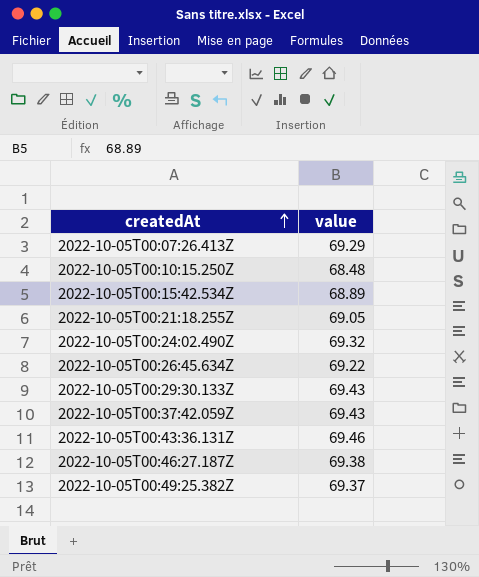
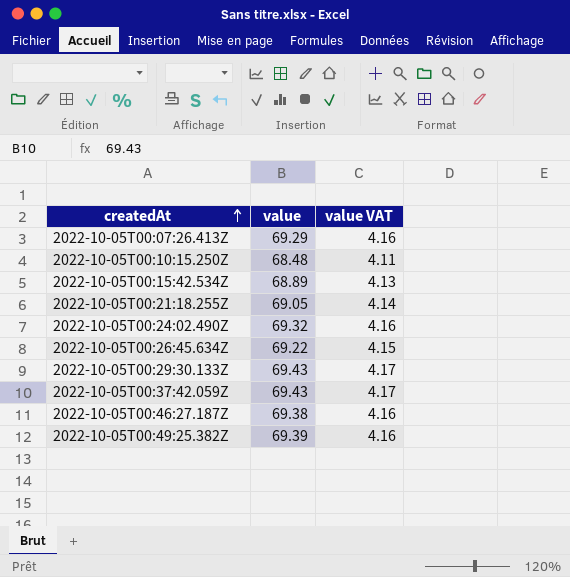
column value VAT | formula: none -> [value] * 0.06
row 2022-10-05T00:43:36.131Z: 69.46 -> none
2022-10-05T00:49:25.382Z | value: 69.37 -> 69.39

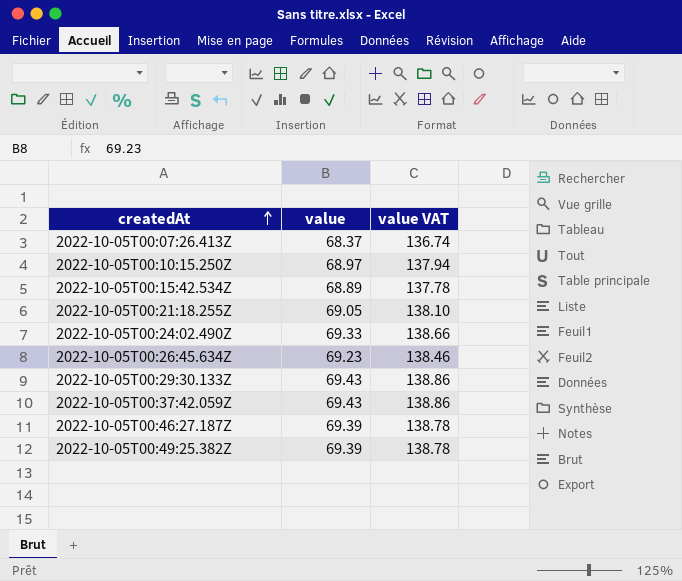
column value VAT | formula: [value] * 0.06 -> [value] * 2
2022-10-05T00:07:26.413Z | value: 69.29 -> 68.37
2022-10-05T00:10:15.250Z | value: 68.48 -> 68.97
2022-10-05T00:24:02.490Z | value: 69.32 -> 69.33
2022-10-05T00:26:45.634Z | value: 69.22 -> 69.23
2022-10-05T00:46:27.187Z | value: 69.38 -> 69.39

